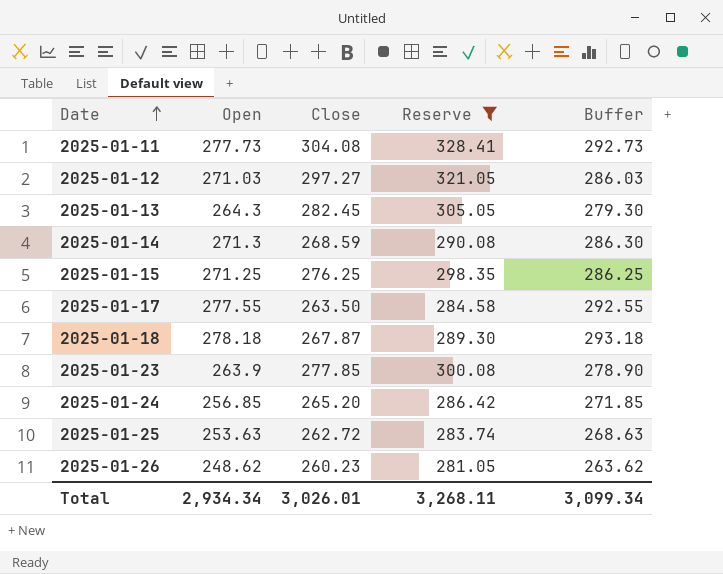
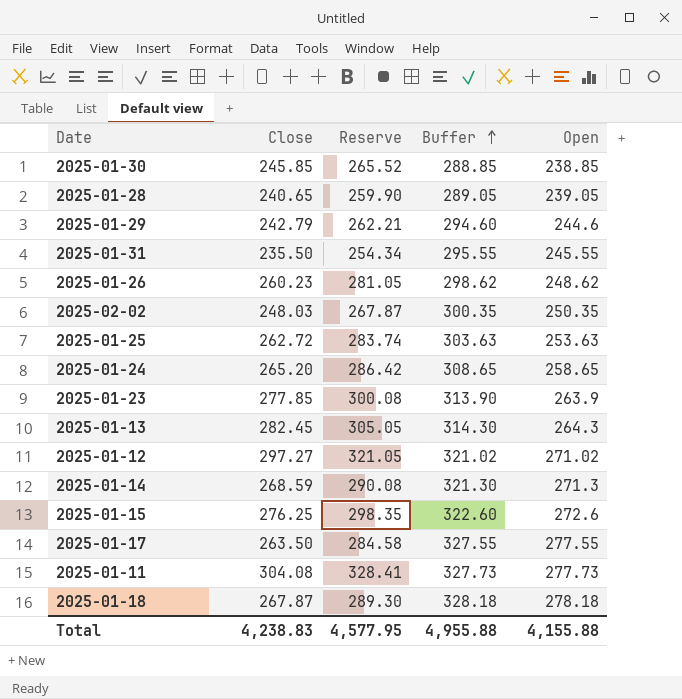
filter: Reserve >= 281.05 -> none
row order: Date ascending -> Buffer ascending
column Buffer | formula: [Open] + 15 -> [Open] + 50
column Open | position: 2 -> 5
2025-01-24 | Open: 256.85 -> 258.65
2025-01-12 | Open: 271.03 -> 271.02
2025-01-15 | Open: 271.25 -> 272.6
Total | Close: 3,026.01 -> 4,238.83
Total | Reserve: 3,268.11 -> 4,577.95
Total | Buffer: 3,099.34 -> 4,955.88
Total | Open: 2,934.34 -> 4,155.88

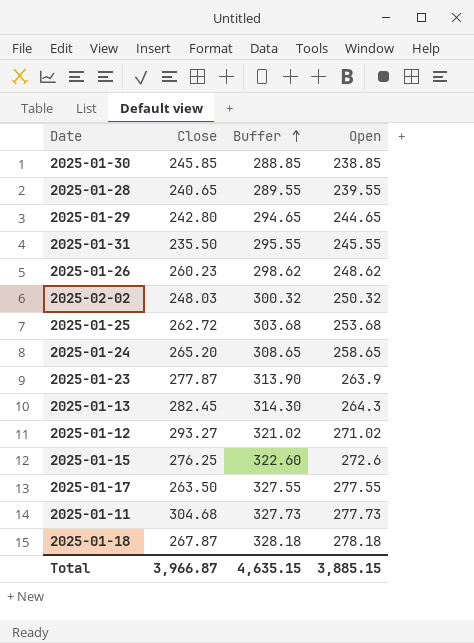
column Reserve | formula: [Close] * 1.08 -> none
row 2025-01-14: 268.59 | 290.08 | 321.30 | 271.3 -> none
2025-01-28 | Buffer: 289.05 -> 289.55
2025-01-28 | Open: 239.05 -> 239.55
2025-01-29 | Close: 242.79 -> 242.80
2025-01-29 | Buffer: 294.60 -> 294.65
2025-01-29 | Open: 244.6 -> 244.65
2025-02-02 | Buffer: 300.35 -> 300.32
2025-02-02 | Open: 250.35 -> 250.32
2025-01-25 | Buffer: 303.63 -> 303.68
2025-01-25 | Open: 253.63 -> 253.68
2025-01-23 | Close: 277.85 -> 277.87
2025-01-12 | Close: 297.27 -> 293.27
2025-01-11 | Close: 304.08 -> 304.68
Total | Close: 4,238.83 -> 3,966.87
Total | Buffer: 4,955.88 -> 4,635.15
Total | Open: 4,155.88 -> 3,885.15

